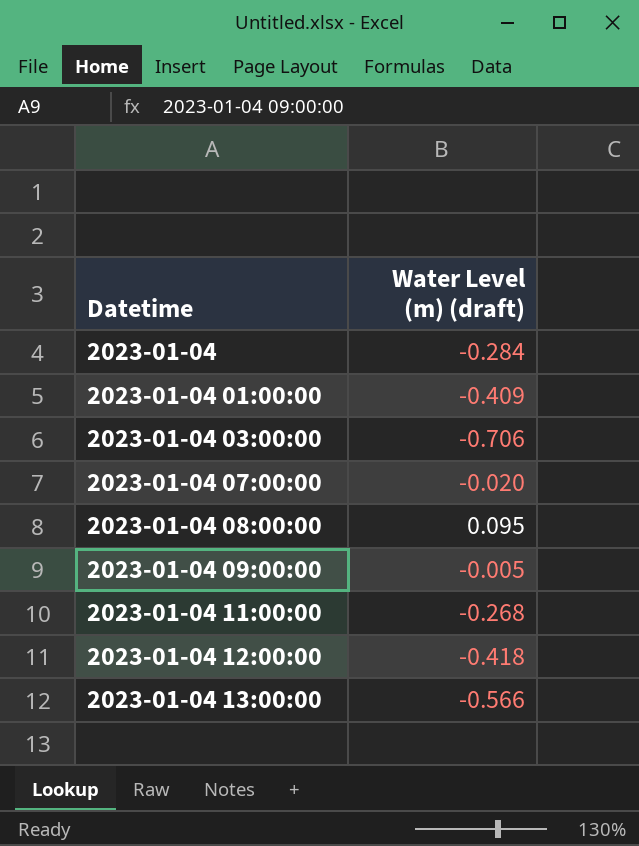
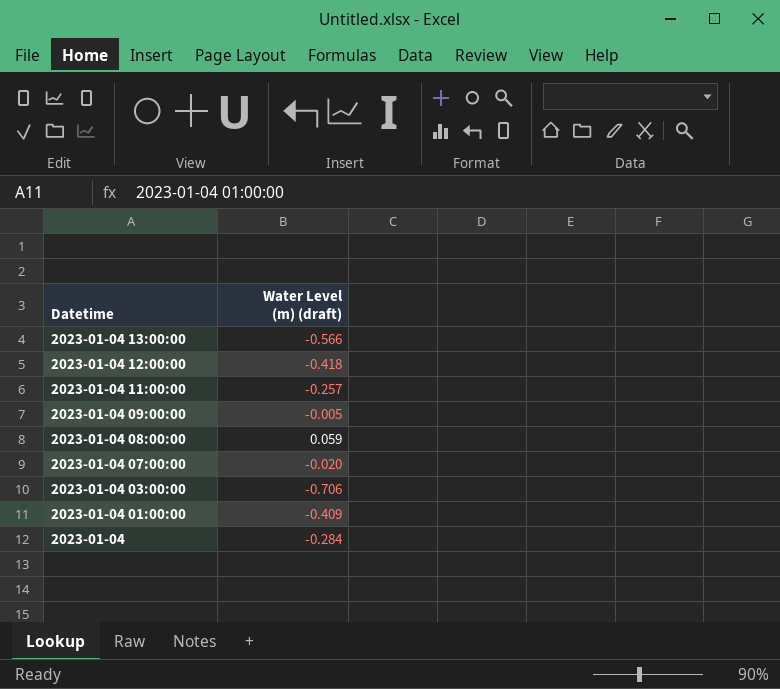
row order: Datetime ascending -> Datetime descending
2023-01-04 11:00:00 | Water Level (m) (draft): -0.268 -> -0.257
2023-01-04 08:00:00 | Water Level (m) (draft): 0.095 -> 0.059

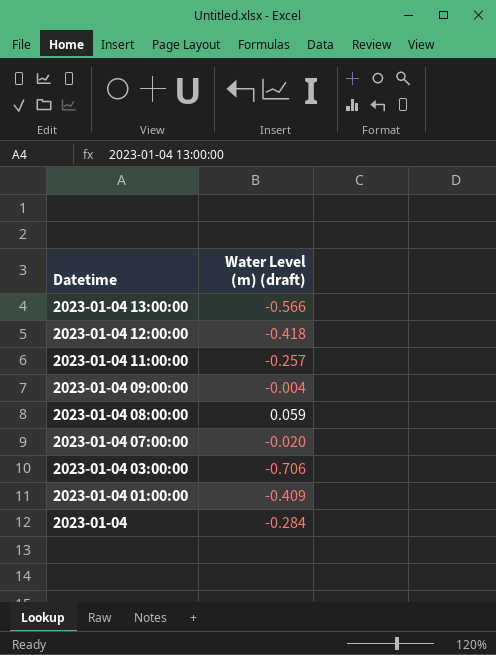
2023-01-04 09:00:00 | Water Level (m) (draft): -0.005 -> -0.004

